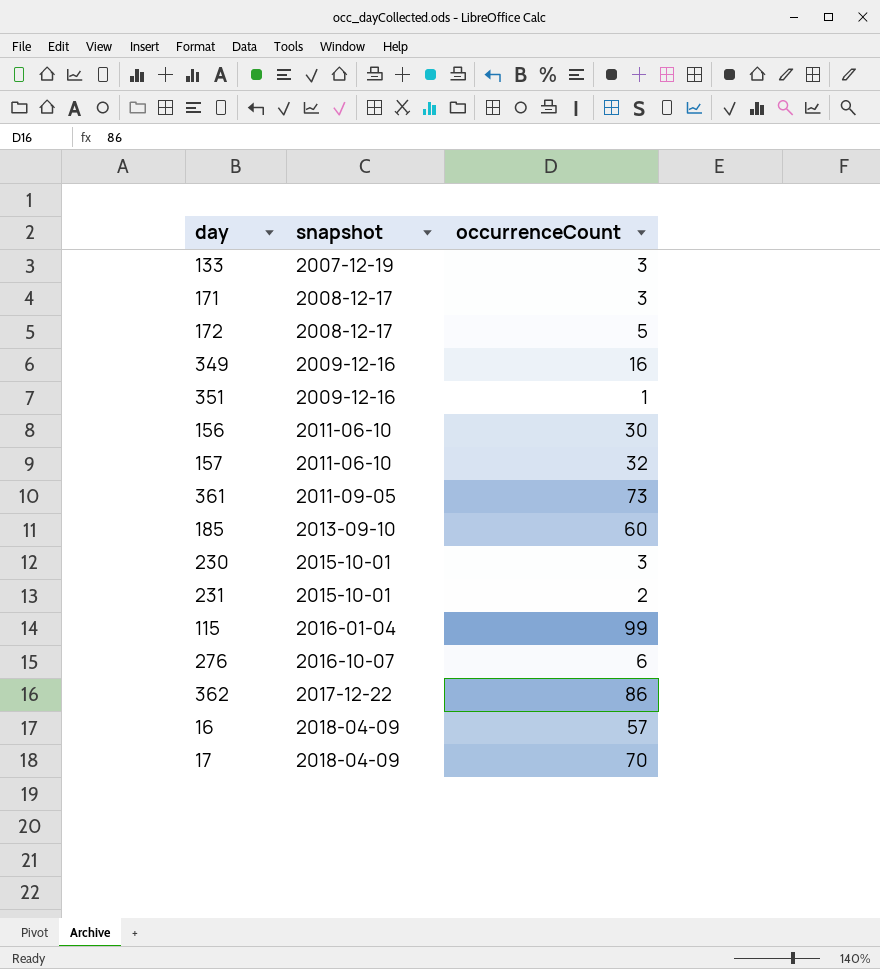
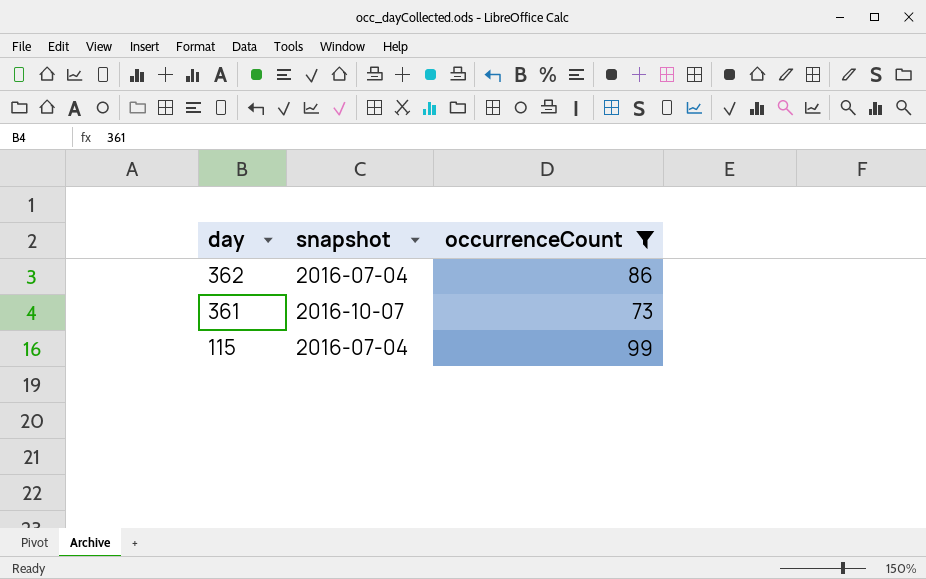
filter: none -> occurrenceCount >= 73
row order: snapshot ascending -> day descending
362 | snapshot: 2017-12-22 -> 2016-07-04
361 | snapshot: 2011-09-05 -> 2016-10-07
115 | snapshot: 2016-01-04 -> 2016-07-04

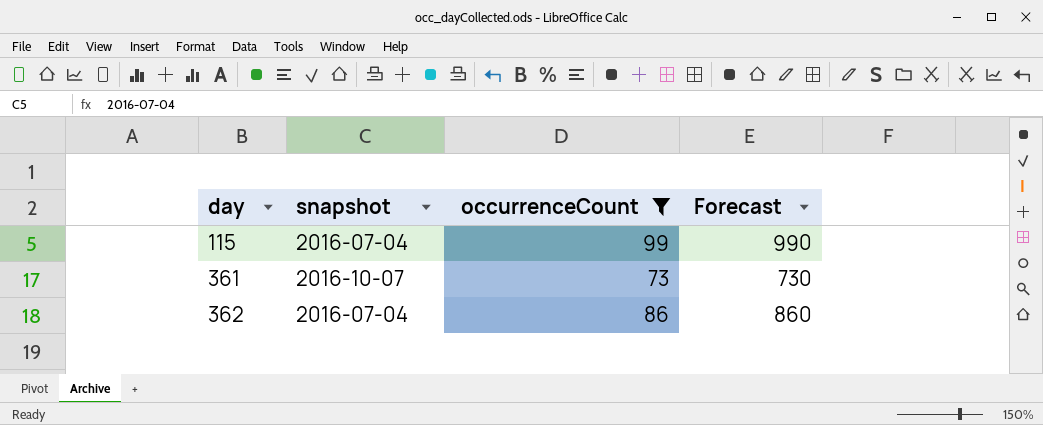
row order: day descending -> day ascending
column Forecast | formula: none -> [occurrenceCount] * 10

